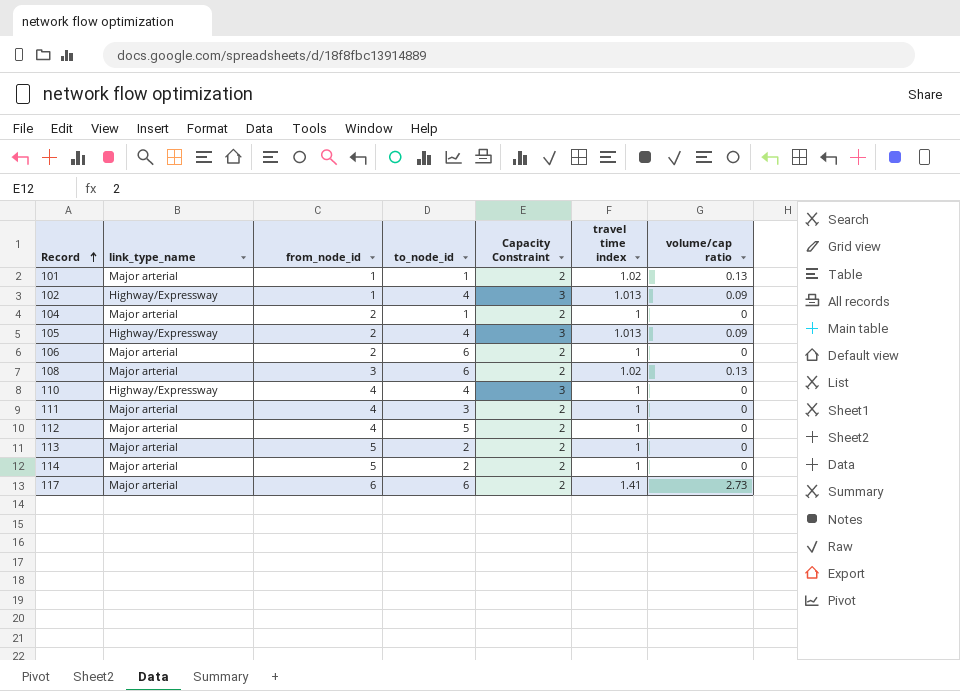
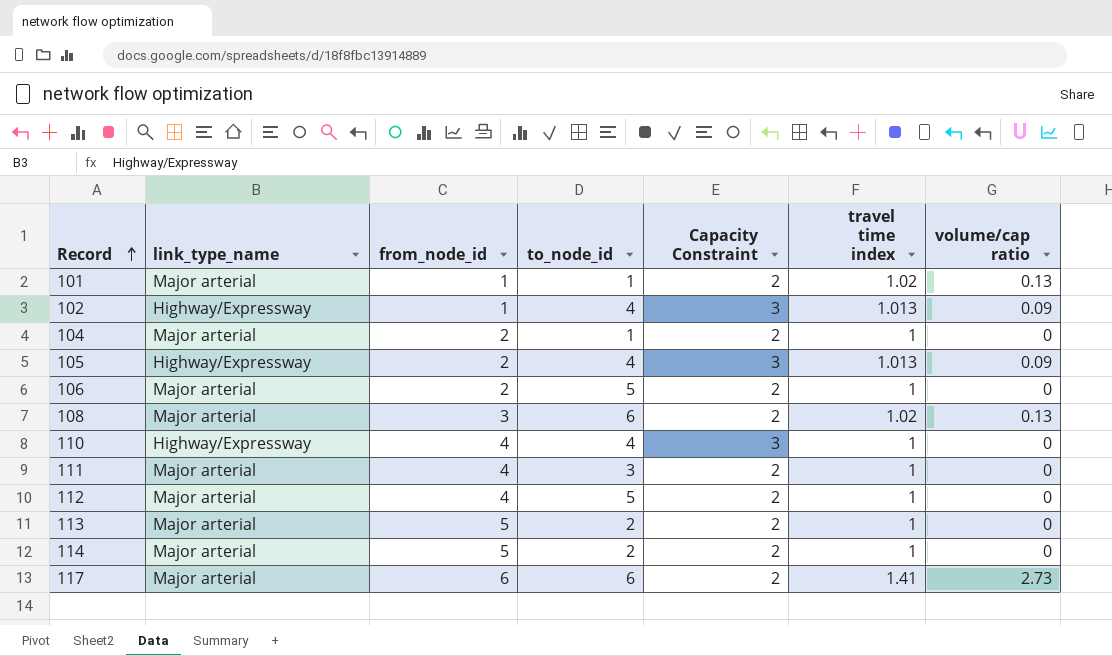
106 | to_node_id: 6 -> 5

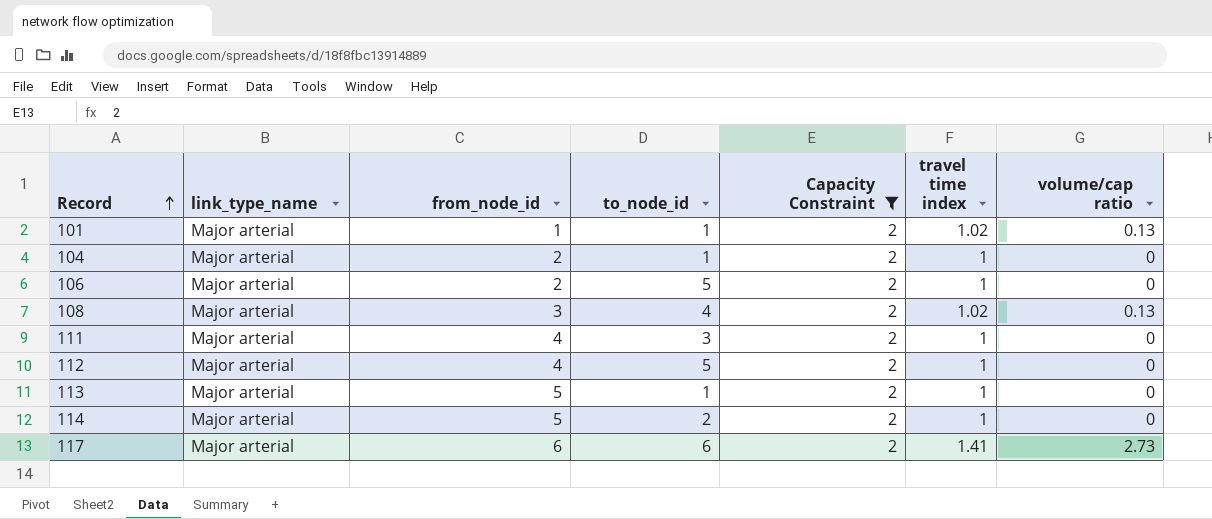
filter: none -> Capacity Constraint = 2
108 | to_node_id: 6 -> 4
113 | to_node_id: 2 -> 1

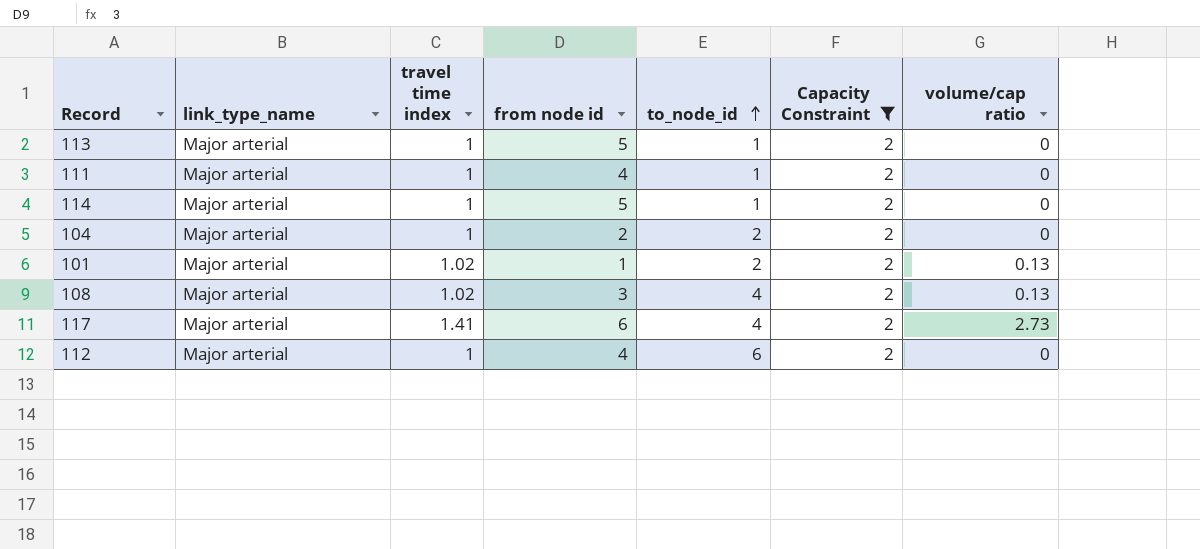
row order: Record ascending -> to_node_id ascending
column travel time index | position: 6 -> 3
column name: from_node_id -> from node id
row 106: Major arterial | 2 | 5 | 2 | 1 | 0 -> none
111 | to_node_id: 3 -> 1
114 | to_node_id: 2 -> 1
104 | to_node_id: 1 -> 2
101 | to_node_id: 1 -> 2
117 | to_node_id: 6 -> 4
112 | to_node_id: 5 -> 6

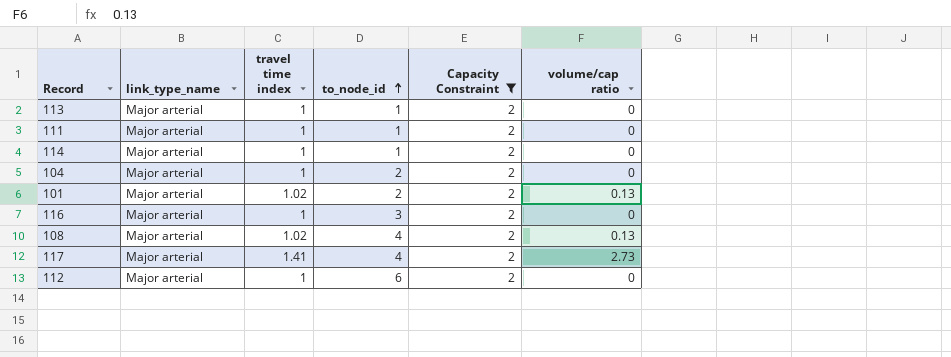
column from node id | position: 4 -> none
row 116: none -> Major arterial | 1 | 3 | 2 | 0

